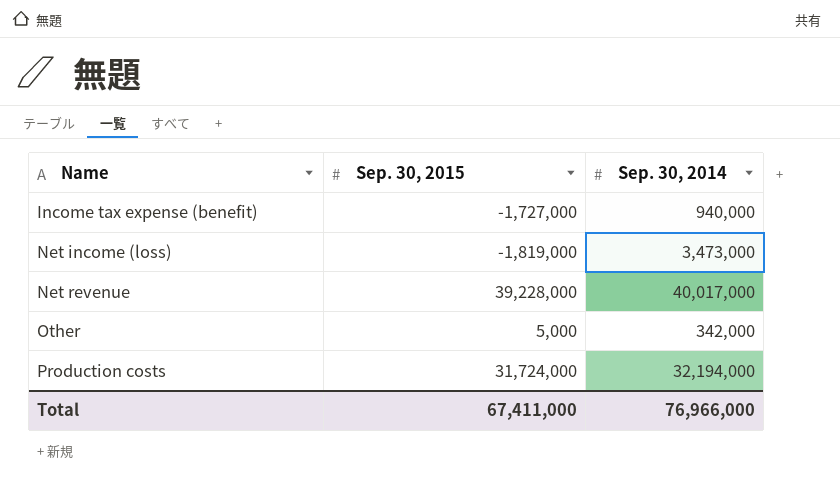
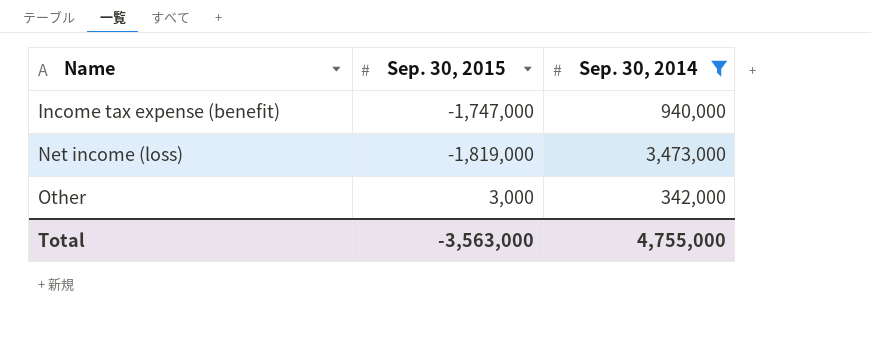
filter: none -> Sep. 30, 2014 <= 3,473,000
Income tax expense (benefit) | Sep. 30, 2015: -1,727,000 -> -1,747,000
Other | Sep. 30, 2015: 5,000 -> 3,000
Total | Sep. 30, 2015: 67,411,000 -> -3,563,000
Total | Sep. 30, 2014: 76,966,000 -> 4,755,000

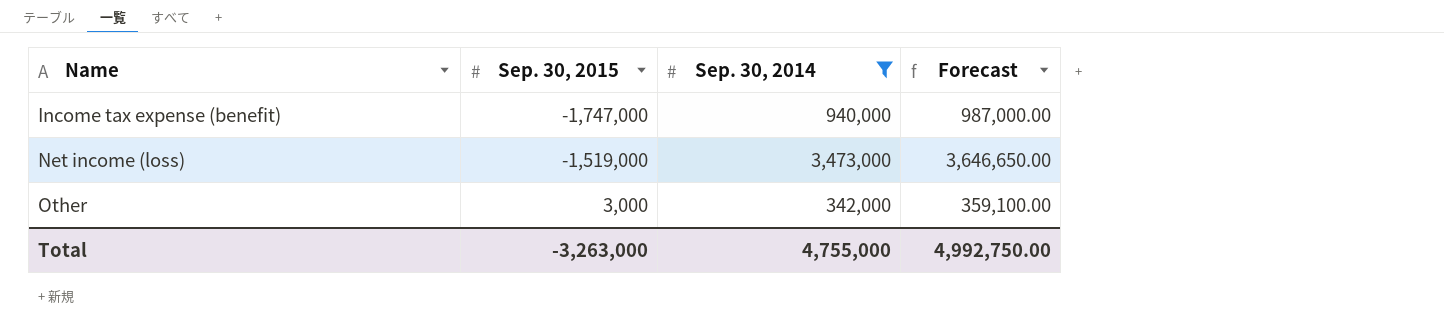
column Forecast | formula: none -> [Sep. 30, 2014] * 1.05
Net income (loss) | Sep. 30, 2015: -1,819,000 -> -1,519,000
Total | Sep. 30, 2015: -3,563,000 -> -3,263,000

